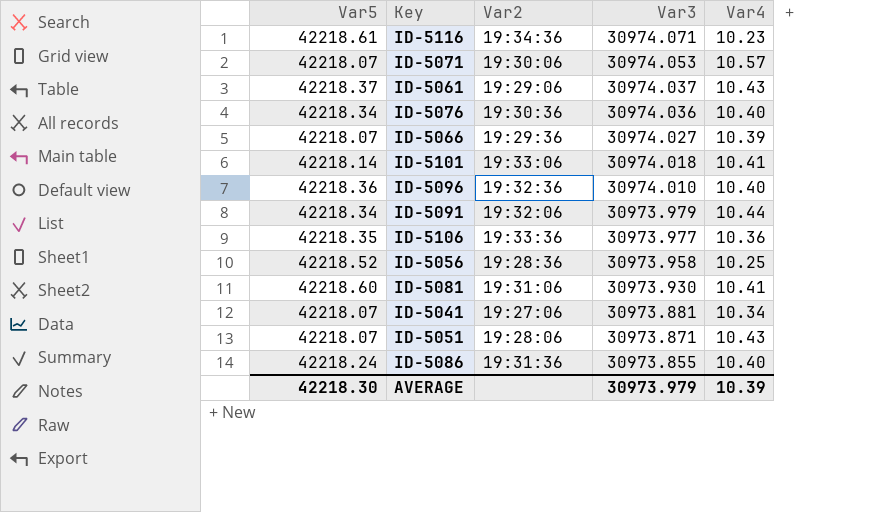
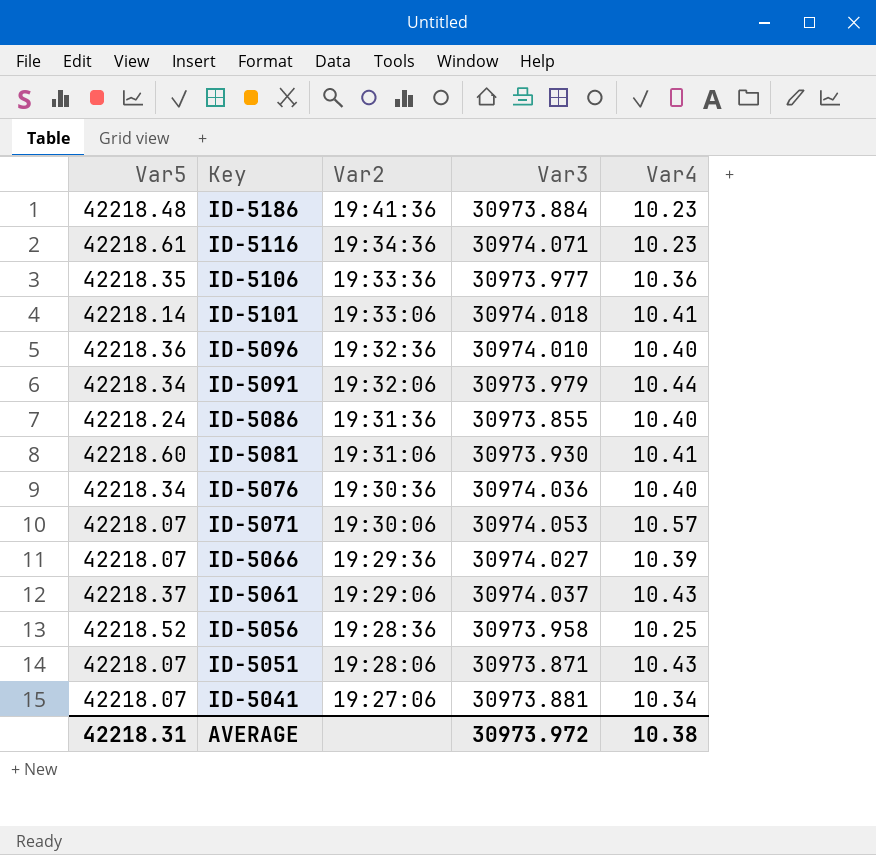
row order: Var3 descending -> Key descending
row ID-5186: none -> 42218.48 | 19:41:36 | 30973.884 | 10.23
AVERAGE | Var5: 42218.30 -> 42218.31
AVERAGE | Var3: 30973.979 -> 30973.972
AVERAGE | Var4: 10.39 -> 10.38

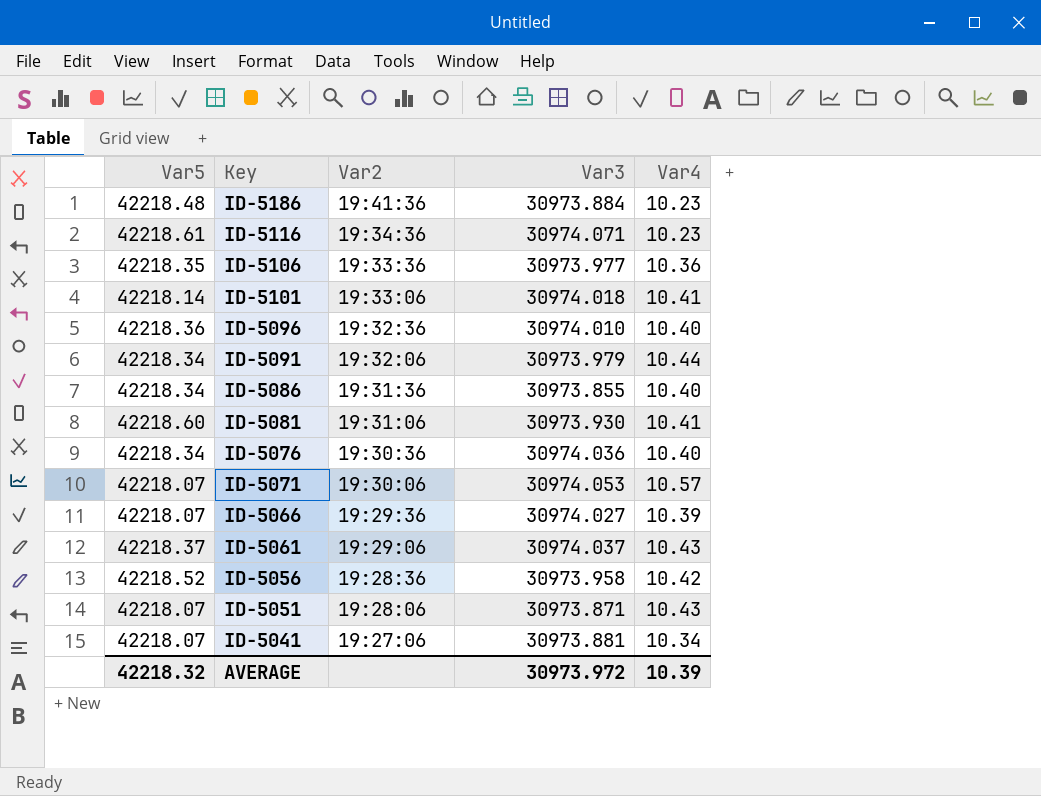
ID-5086 | Var5: 42218.24 -> 42218.34
ID-5056 | Var4: 10.25 -> 10.42
AVERAGE | Var5: 42218.31 -> 42218.32
AVERAGE | Var4: 10.38 -> 10.39

